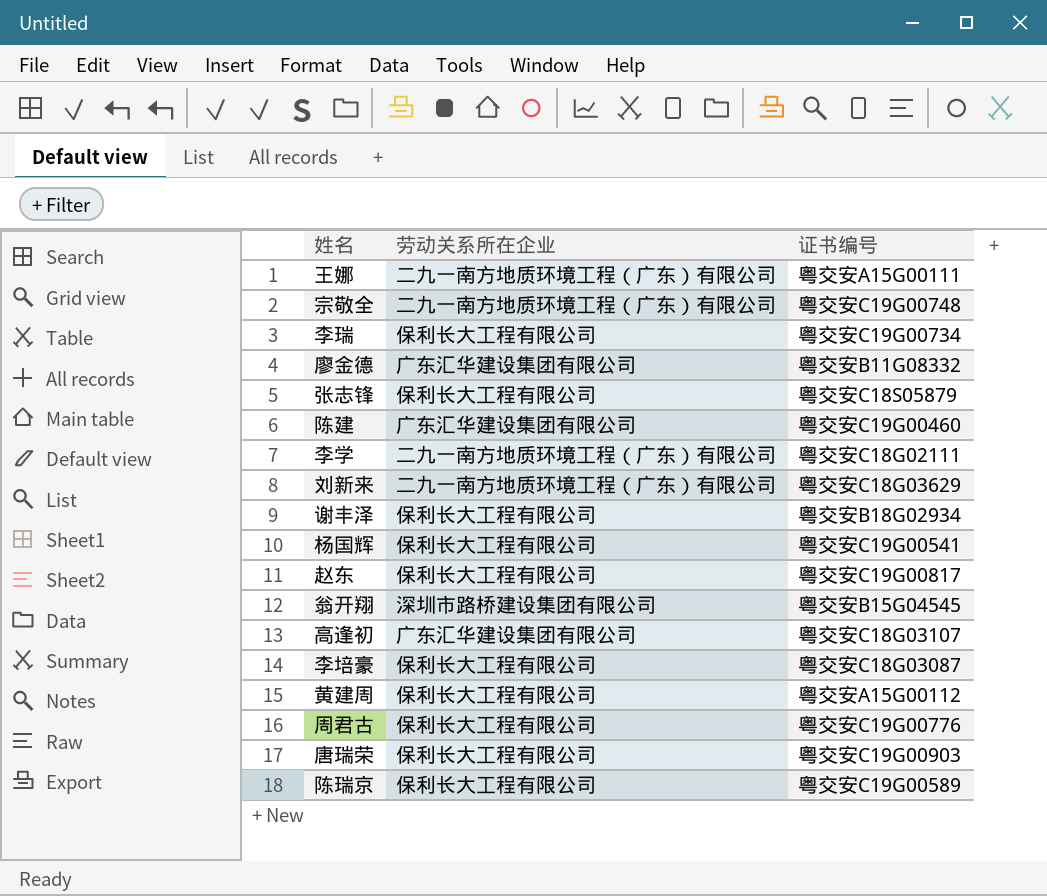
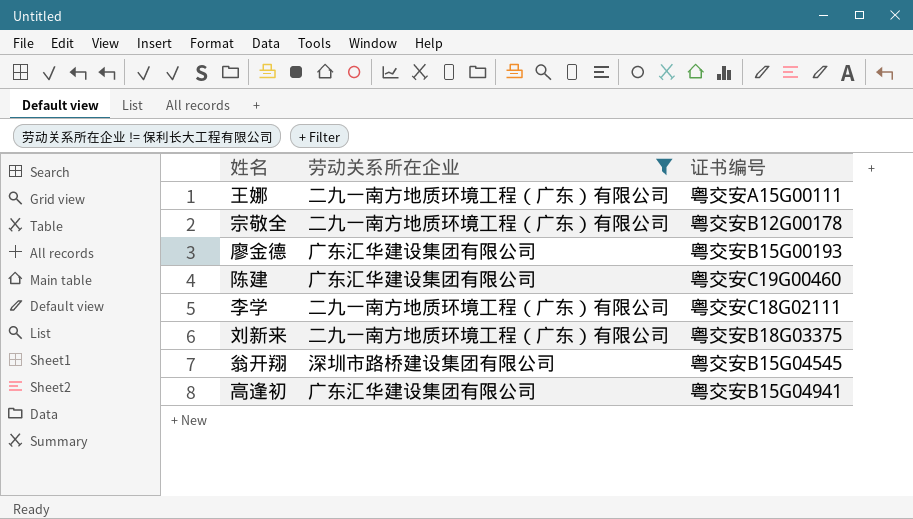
filter: none -> 劳动关系所在企业 != 保利长大工程有限公司
宗敬全 | 证书编号: 粤交安C19G00748 -> 粤交安B12G00178
廖金德 | 证书编号: 粤交安B11G08332 -> 粤交安B15G00193
刘新来 | 证书编号: 粤交安C18G03629 -> 粤交安B18G03375
高逢初 | 证书编号: 粤交安C18G03107 -> 粤交安B15G04941

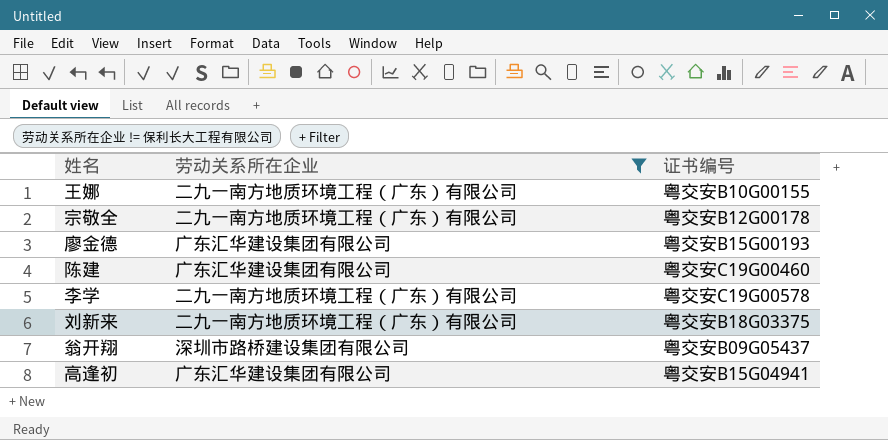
王娜 | 证书编号: 粤交安A15G00111 -> 粤交安B10G00155
李学 | 证书编号: 粤交安C18G02111 -> 粤交安C19G00578
翁开翔 | 证书编号: 粤交安B15G04545 -> 粤交安B09G05437

